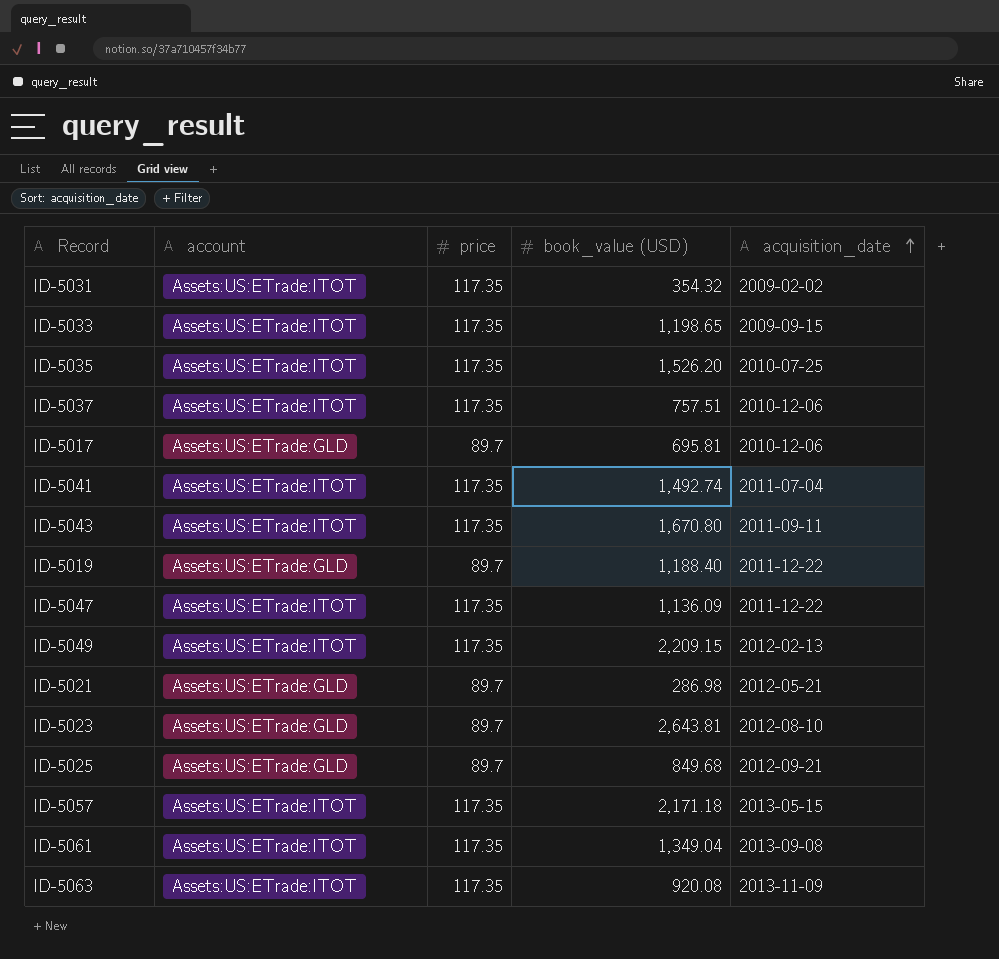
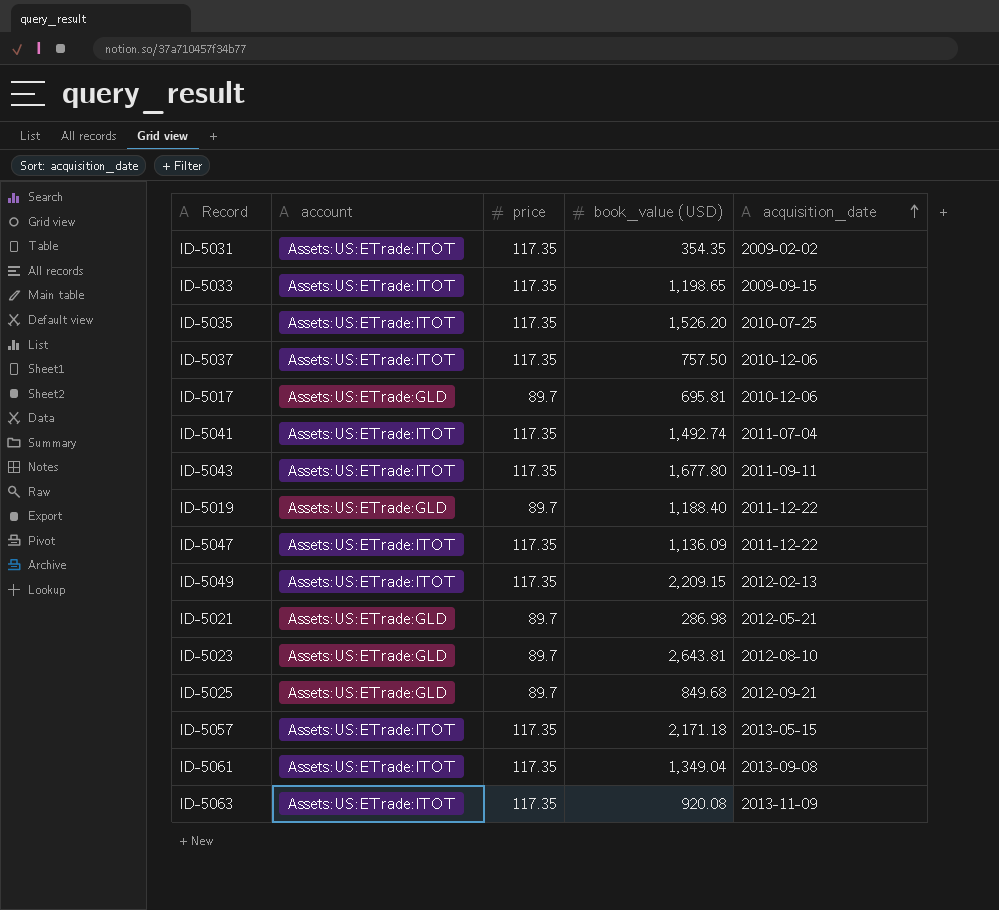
ID-5031 | book_value (USD): 354.32 -> 354.35
ID-5037 | book_value (USD): 757.51 -> 757.50
ID-5043 | book_value (USD): 1,670.80 -> 1,677.80

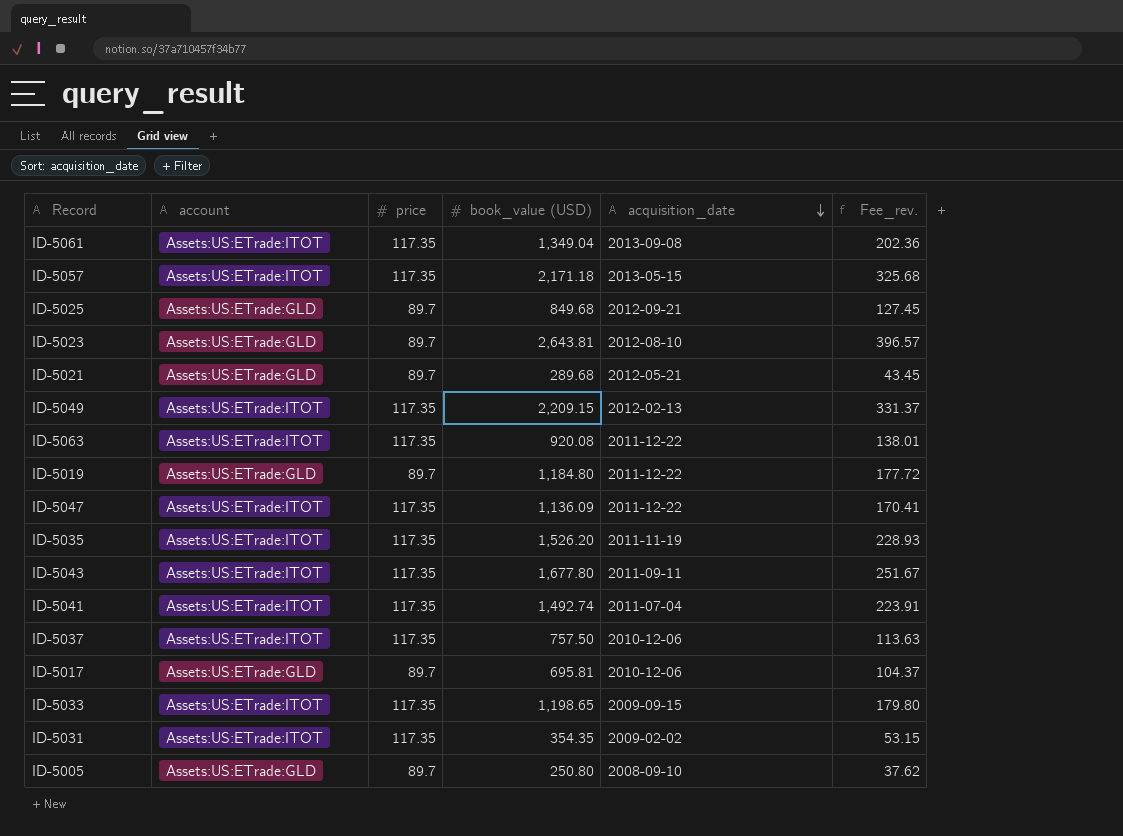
row order: acquisition_date ascending -> acquisition_date descending
column Fee_rev. | formula: none -> [book_value (USD)] * 0.15
ID-5021 | book_value (USD): 286.98 -> 289.68
ID-5063 | acquisition_date: 2013-11-09 -> 2011-12-22
ID-5019 | book_value (USD): 1,188.40 -> 1,184.80
ID-5035 | acquisition_date: 2010-07-25 -> 2011-11-19
row ID-5005: none -> Assets:US:ETrade:GLD | 89.7 | 250.80 | 2008-09-10 | 37.62

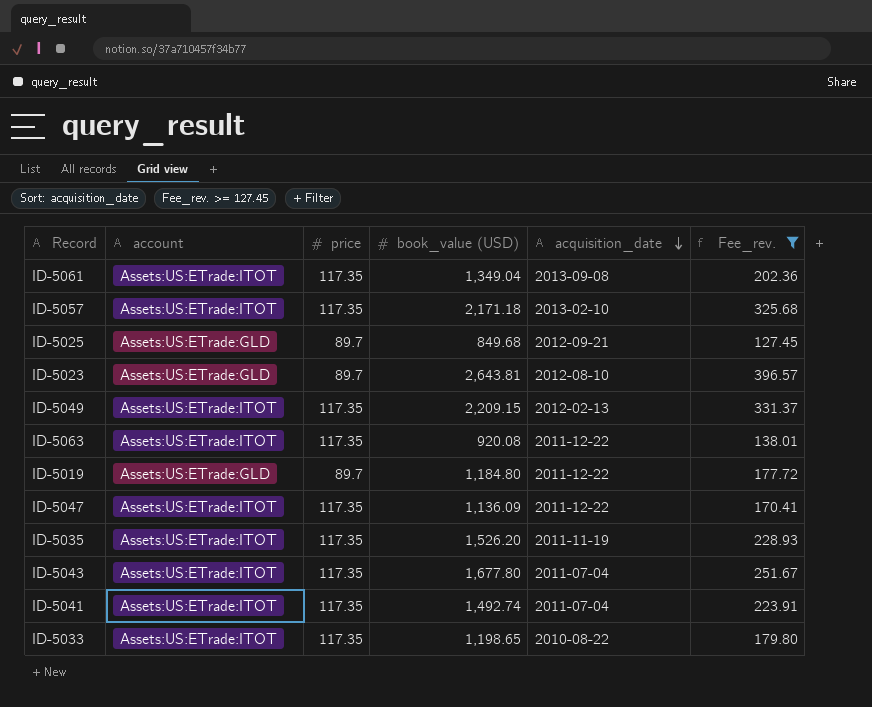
filter: none -> Fee_rev. >= 127.45
ID-5057 | acquisition_date: 2013-05-15 -> 2013-02-10
ID-5043 | acquisition_date: 2011-09-11 -> 2011-07-04
ID-5033 | acquisition_date: 2009-09-15 -> 2010-08-22

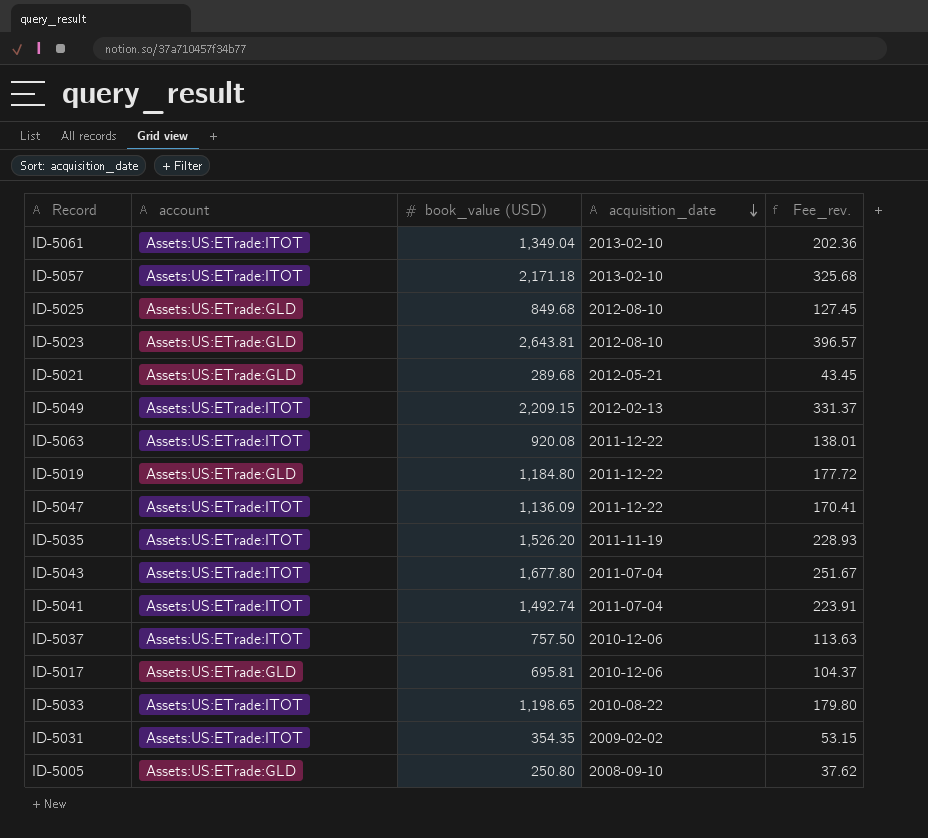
filter: Fee_rev. >= 127.45 -> none
column price | position: 3 -> none
ID-5061 | acquisition_date: 2013-09-08 -> 2013-02-10
ID-5025 | acquisition_date: 2012-09-21 -> 2012-08-10

